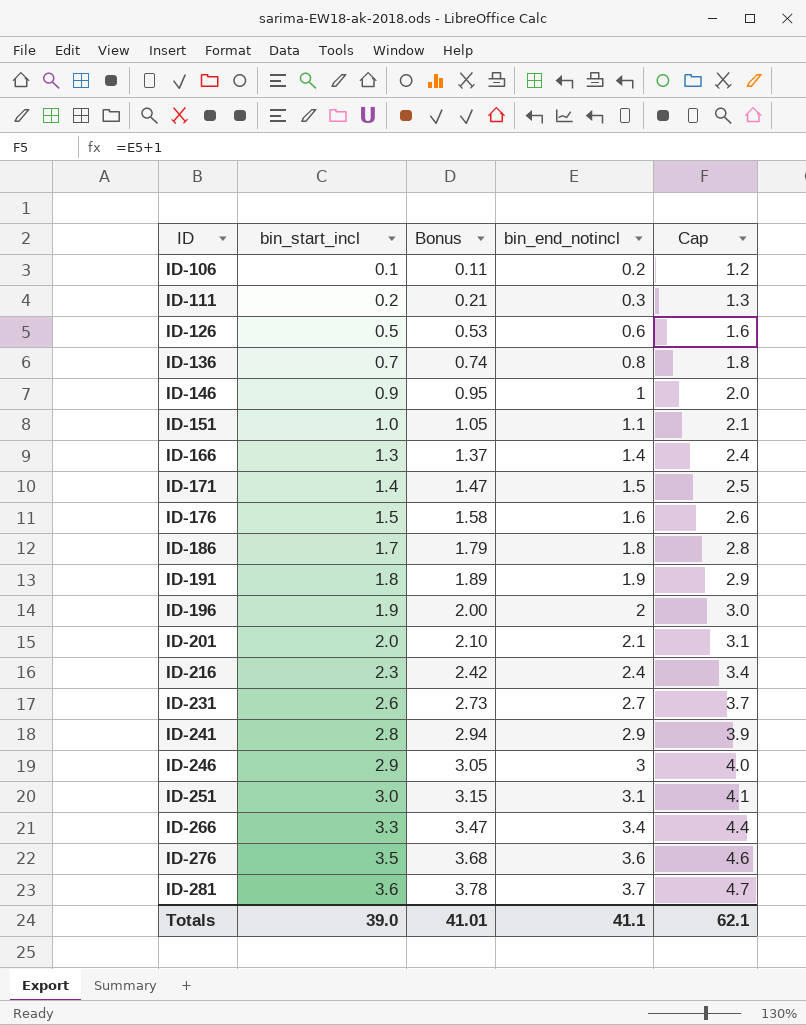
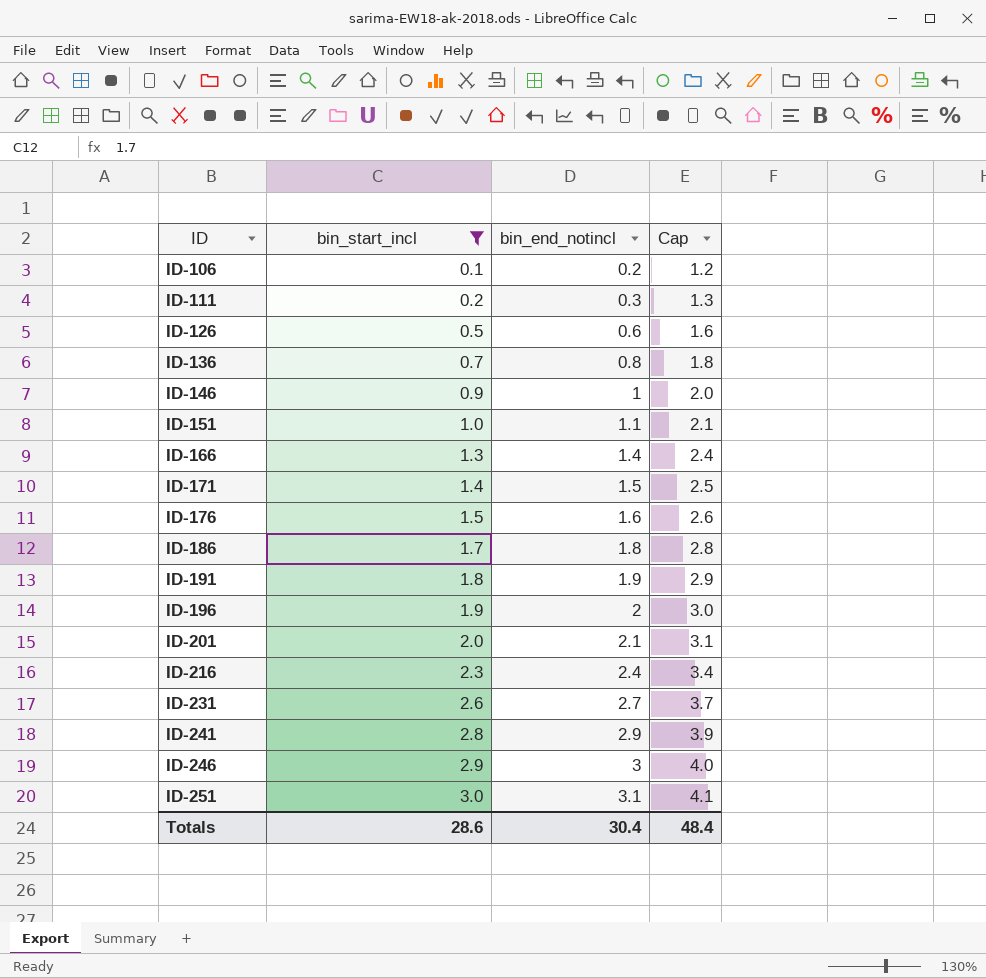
filter: none -> bin_start_incl <= 3.0
column Bonus | formula: [bin_start_incl] * 1.05 -> none
Totals | bin_start_incl: 39.0 -> 28.6
Totals | bin_end_notincl: 41.1 -> 30.4
Totals | Cap: 62.1 -> 48.4

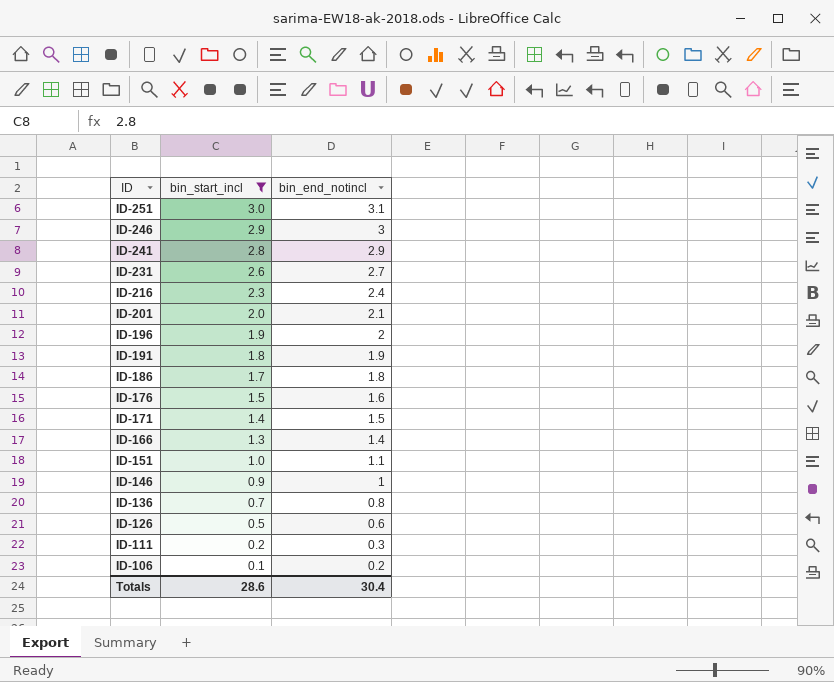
row order: ID ascending -> ID descending
column Cap | formula: [bin_end_notincl] + 1 -> none

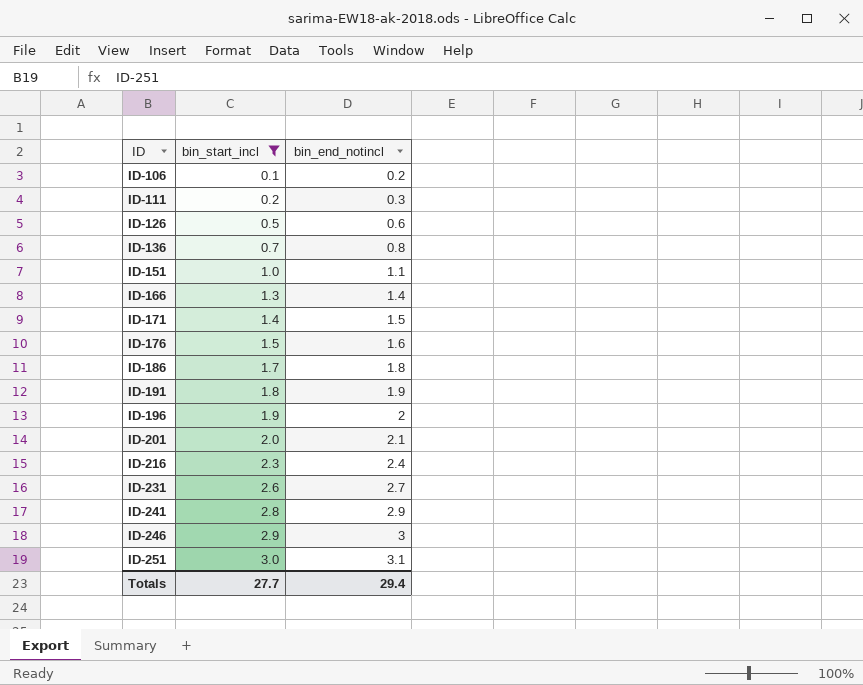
row order: ID descending -> ID ascending
row ID-146: 0.9 | 1 -> none
Totals | bin_start_incl: 28.6 -> 27.7
Totals | bin_end_notincl: 30.4 -> 29.4

